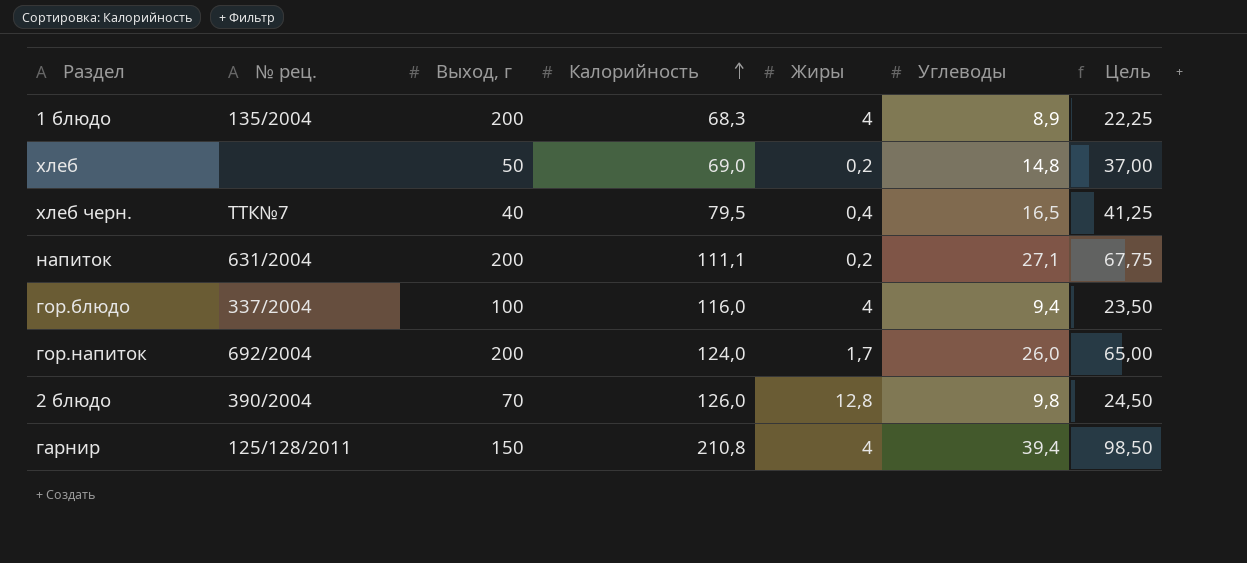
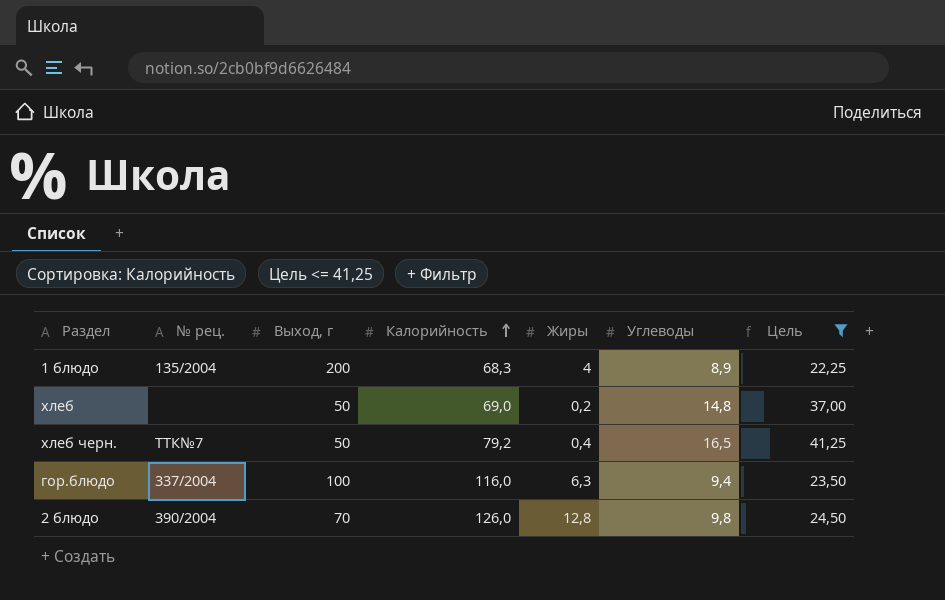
filter: none -> Цель <= 41,25
хлеб черн. | Выход, г: 40 -> 50
хлеб черн. | Калорийность: 79,5 -> 79,2
гор.блюдо | Жиры: 4 -> 6,3

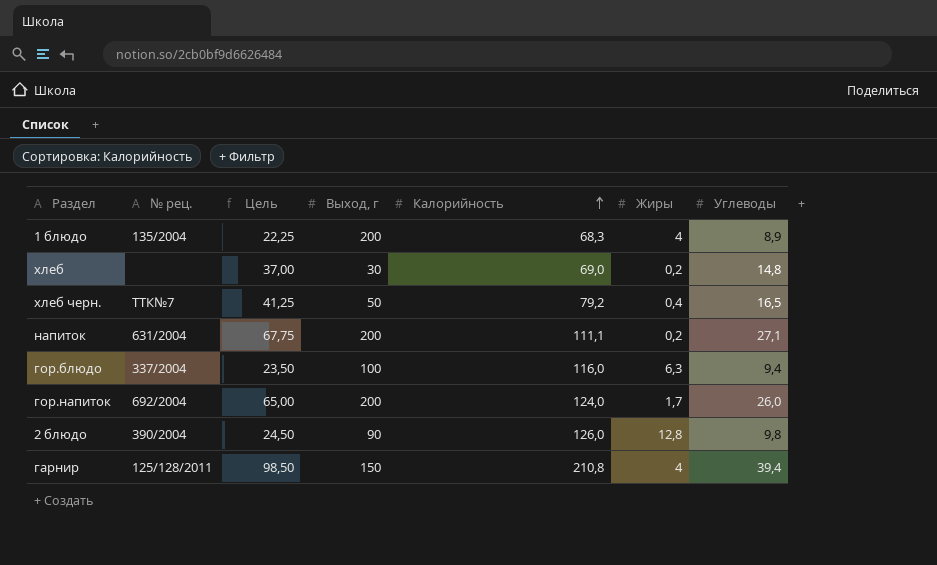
filter: Цель <= 41,25 -> none
column Цель | position: 7 -> 3
хлеб | Выход, г: 50 -> 30
2 блюдо | Выход, г: 70 -> 90

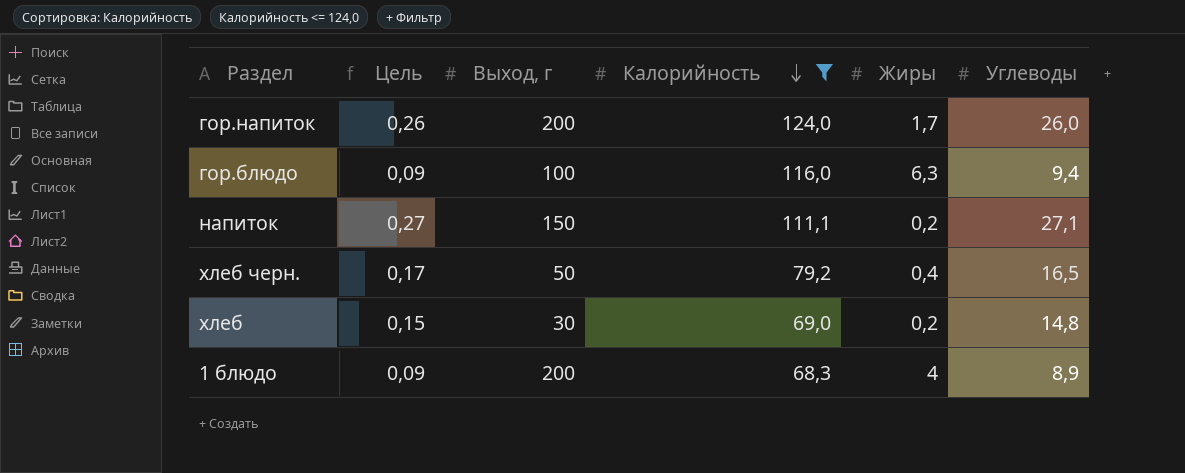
filter: none -> Калорийность <= 124,0
row order: Калорийность ascending -> Калорийность descending
column № рец. | position: 2 -> none
column Цель | formula: [Углеводы] * 2,5 -> [Углеводы] * 0,01
напиток | Выход, г: 200 -> 150

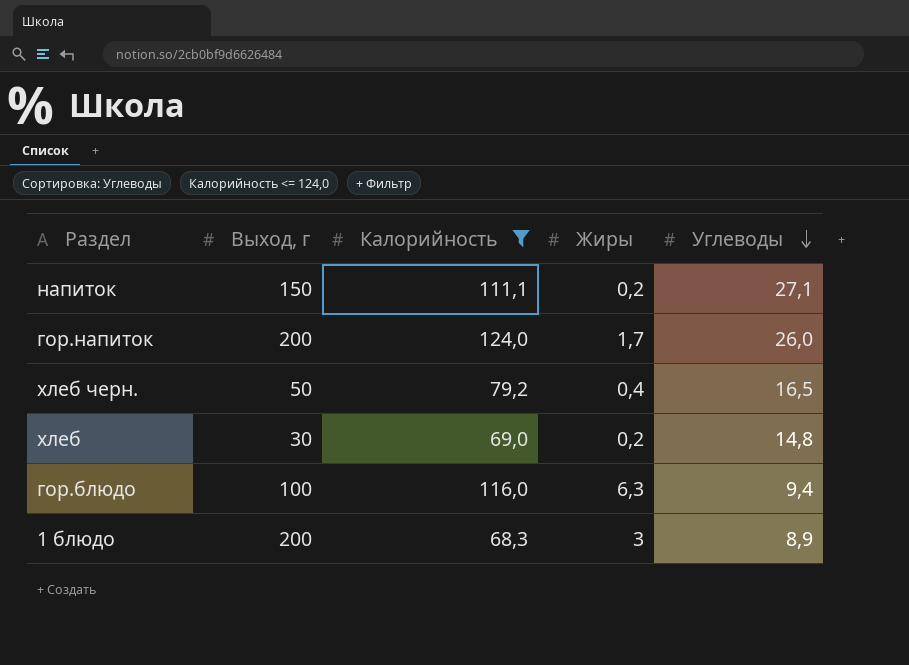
row order: Калорийность descending -> Углеводы descending
column Цель | formula: [Углеводы] * 0,01 -> none
1 блюдо | Жиры: 4 -> 3

